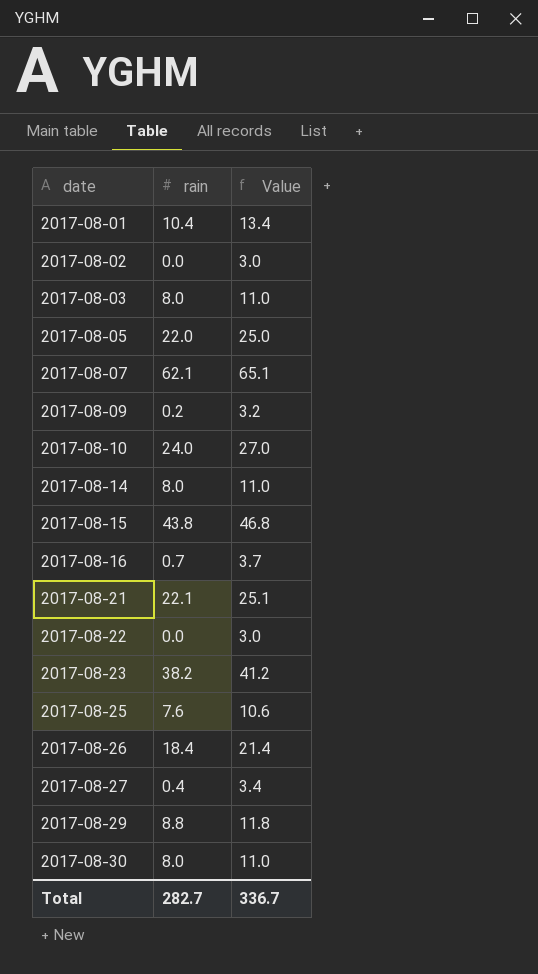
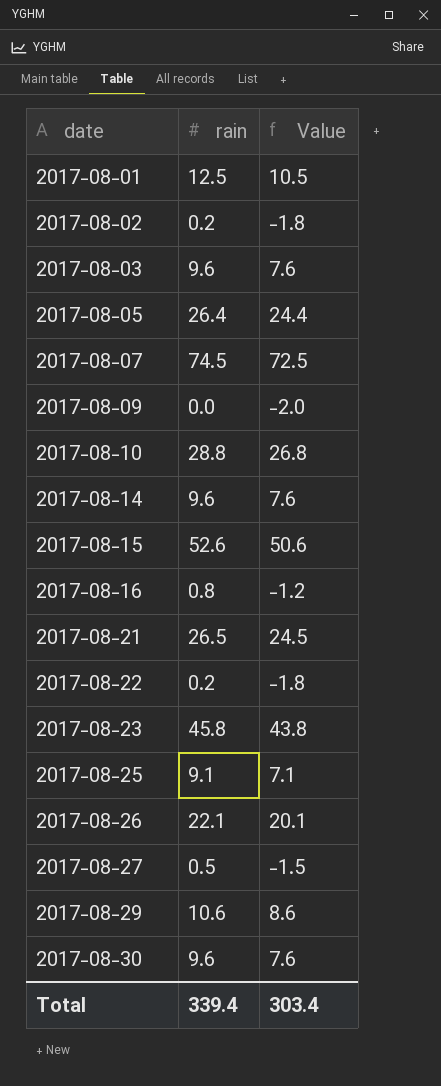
column Value | formula: [rain] + 3 -> [rain] - 2
2017-08-01 | rain: 10.4 -> 12.5
2017-08-02 | rain: 0.0 -> 0.2
2017-08-03 | rain: 8.0 -> 9.6
2017-08-05 | rain: 22.0 -> 26.4
2017-08-07 | rain: 62.1 -> 74.5
2017-08-09 | rain: 0.2 -> 0.0
2017-08-10 | rain: 24.0 -> 28.8
2017-08-14 | rain: 8.0 -> 9.6
2017-08-15 | rain: 43.8 -> 52.6
2017-08-16 | rain: 0.7 -> 0.8
2017-08-21 | rain: 22.1 -> 26.5
2017-08-22 | rain: 0.0 -> 0.2
2017-08-23 | rain: 38.2 -> 45.8
2017-08-25 | rain: 7.6 -> 9.1
2017-08-26 | rain: 18.4 -> 22.1
2017-08-27 | rain: 0.4 -> 0.5
2017-08-29 | rain: 8.8 -> 10.6
2017-08-30 | rain: 8.0 -> 9.6
Total | rain: 282.7 -> 339.4
Total | Value: 336.7 -> 303.4

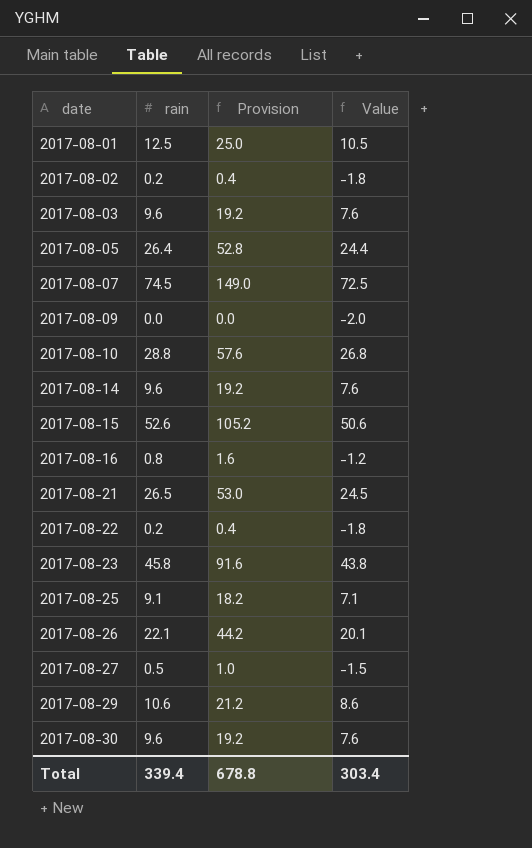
column Provision | formula: none -> [rain] * 2

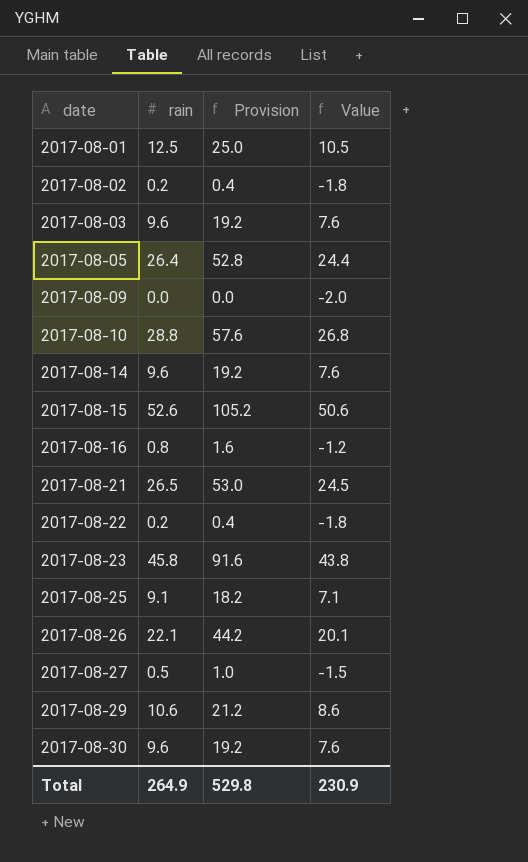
row 2017-08-07: 74.5 | 149.0 | 72.5 -> none
Total | rain: 339.4 -> 264.9
Total | Provision: 678.8 -> 529.8
Total | Value: 303.4 -> 230.9

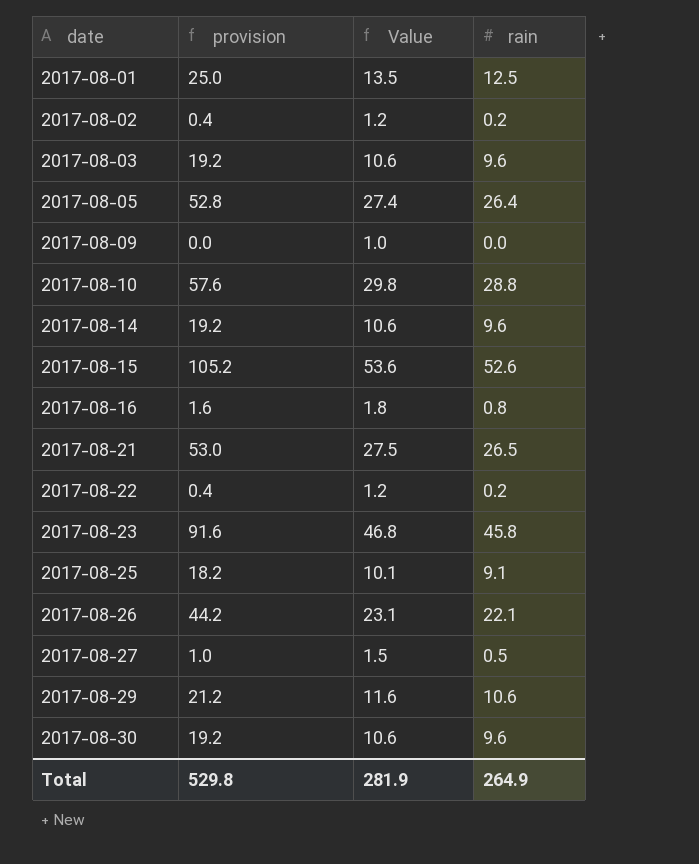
column name: Provision -> provision
column Value | formula: [rain] - 2 -> [rain] + 1
column rain | position: 2 -> 4
Total | Value: 230.9 -> 281.9

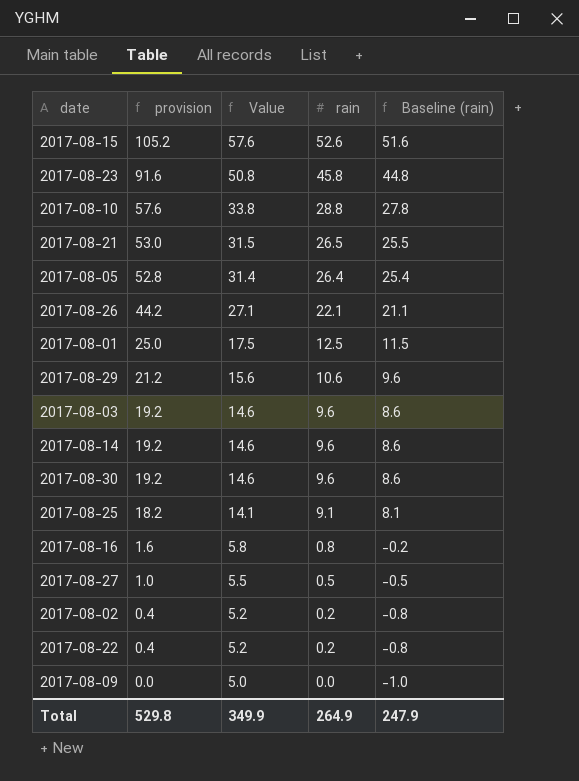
row order: date ascending -> provision descending
column Value | formula: [rain] + 1 -> [rain] + 5
column Baseline (rain) | formula: none -> [rain] - 1
Total | Value: 281.9 -> 349.9

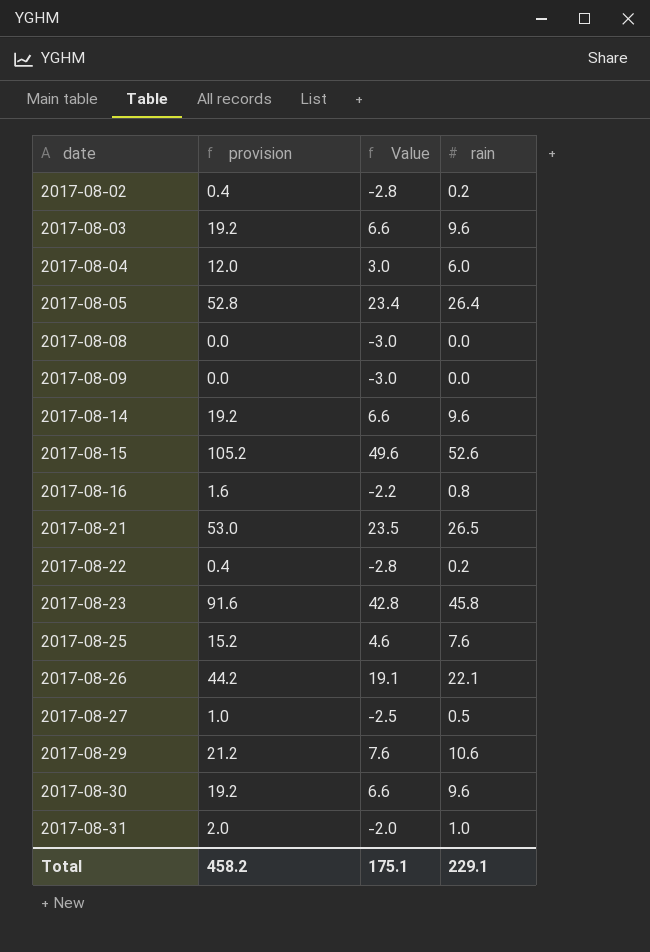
row order: provision descending -> date ascending
column Baseline (rain) | formula: [rain] - 1 -> none
column Value | formula: [rain] + 5 -> [rain] - 3
row 2017-08-10: 57.6 | 33.8 | 28.8 | 27.8 -> none
row 2017-08-01: 25.0 | 17.5 | 12.5 | 11.5 -> none
row 2017-08-04: none -> 12.0 | 3.0 | 6.0
row 2017-08-08: none -> 0.0 | -3.0 | 0.0
2017-08-25 | provision: 18.2 -> 15.2
2017-08-25 | rain: 9.1 -> 7.6
row 2017-08-31: none -> 2.0 | -2.0 | 1.0
Total | provision: 529.8 -> 458.2
Total | Value: 349.9 -> 175.1
Total | rain: 264.9 -> 229.1

